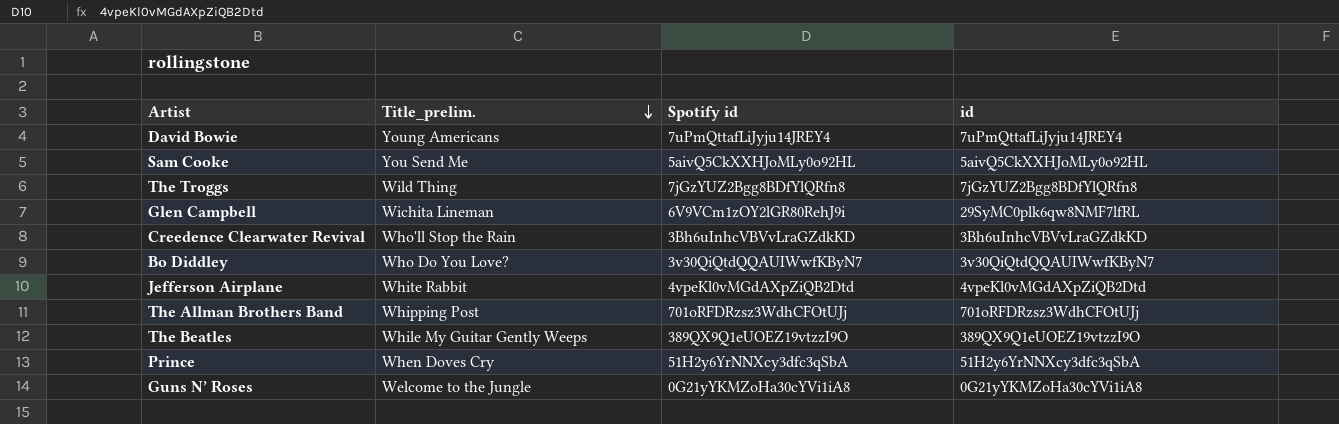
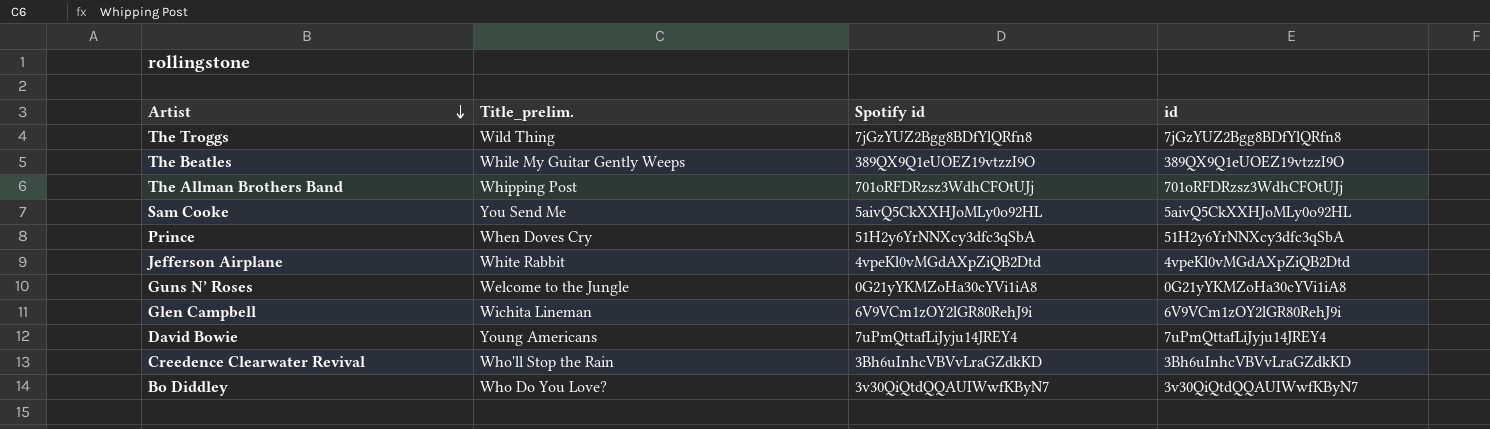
row order: Title_prelim. descending -> Artist descending
Glen Campbell | id: 29SyMC0plk6qw8NMF7lfRL -> 6V9VCm1zOY2lGR80RehJ9i

